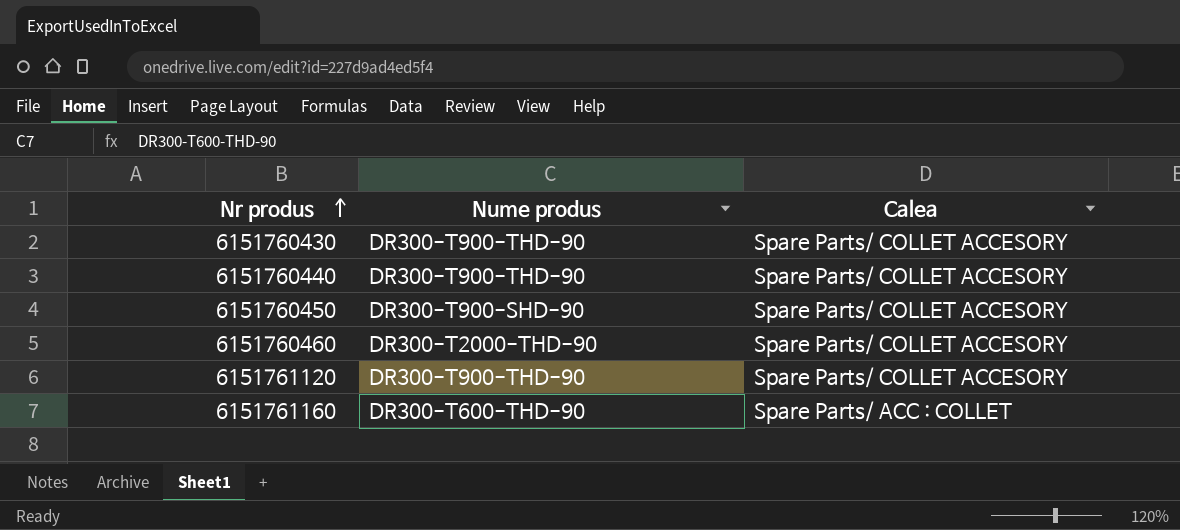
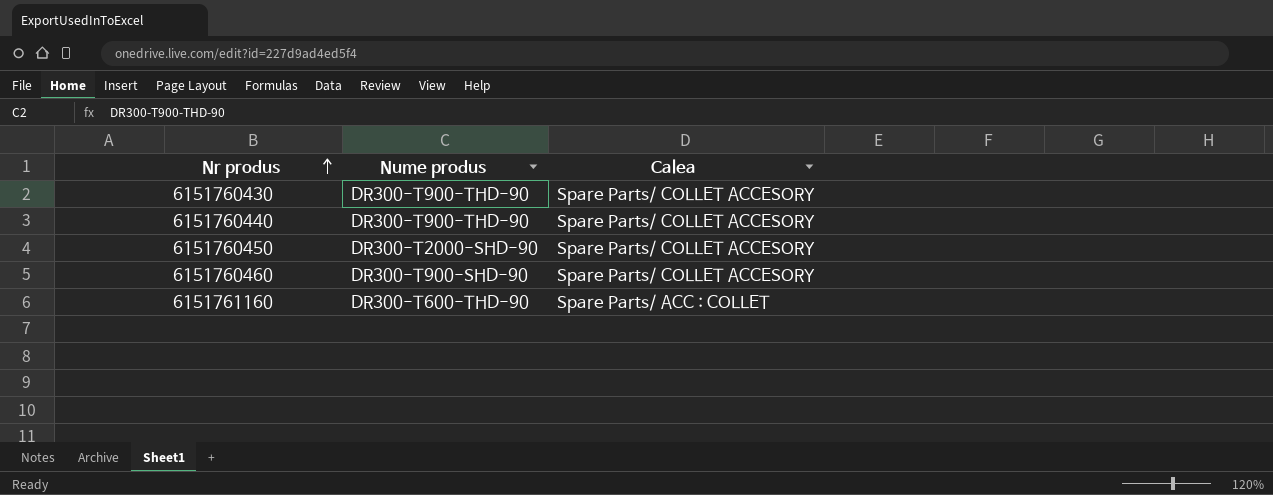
row 6151761120: DR300-T900-THD-90 | Spare Parts/ COLLET ACCESORY -> none
6151760450 | Nume produs: DR300-T900-SHD-90 -> DR300-T2000-SHD-90
6151760460 | Nume produs: DR300-T2000-THD-90 -> DR300-T900-SHD-90

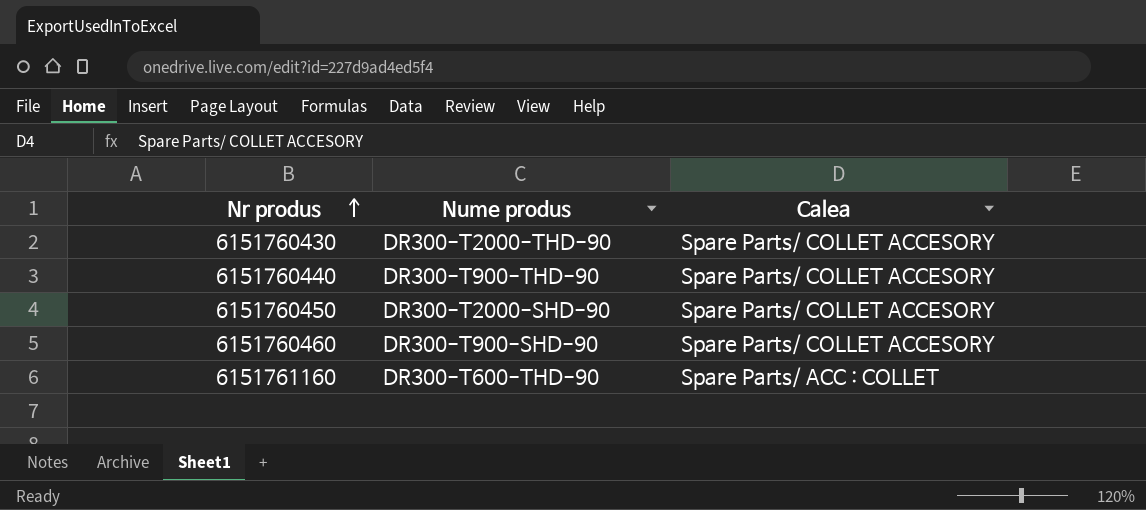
6151760430 | Nume produs: DR300-T900-THD-90 -> DR300-T2000-THD-90

